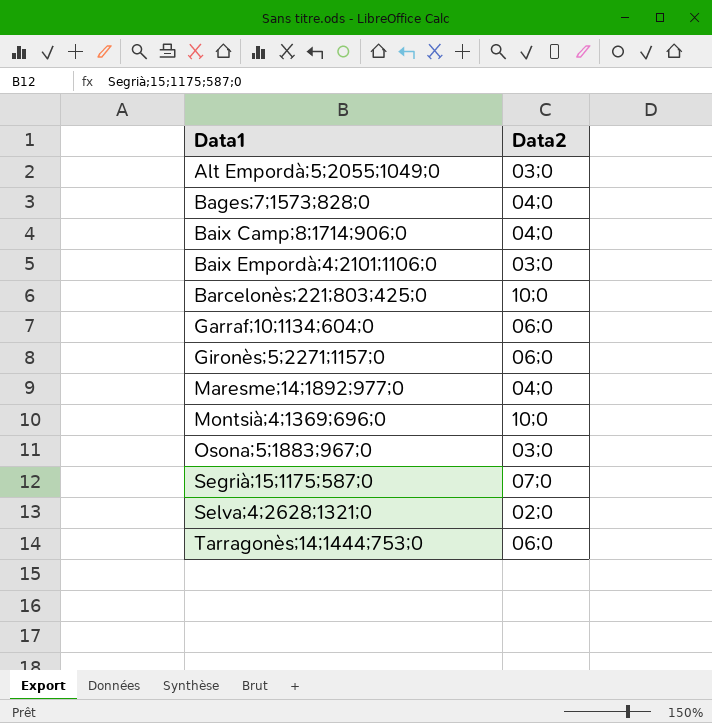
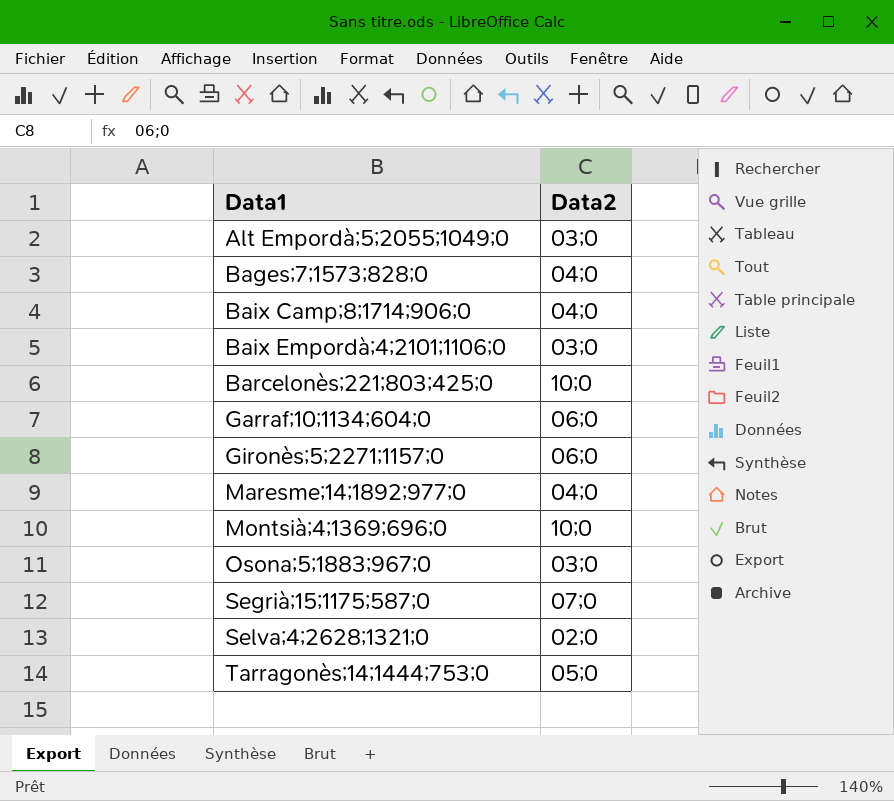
Tarragonès;14;1444;753;0 | Data2: 06;0 -> 05;0

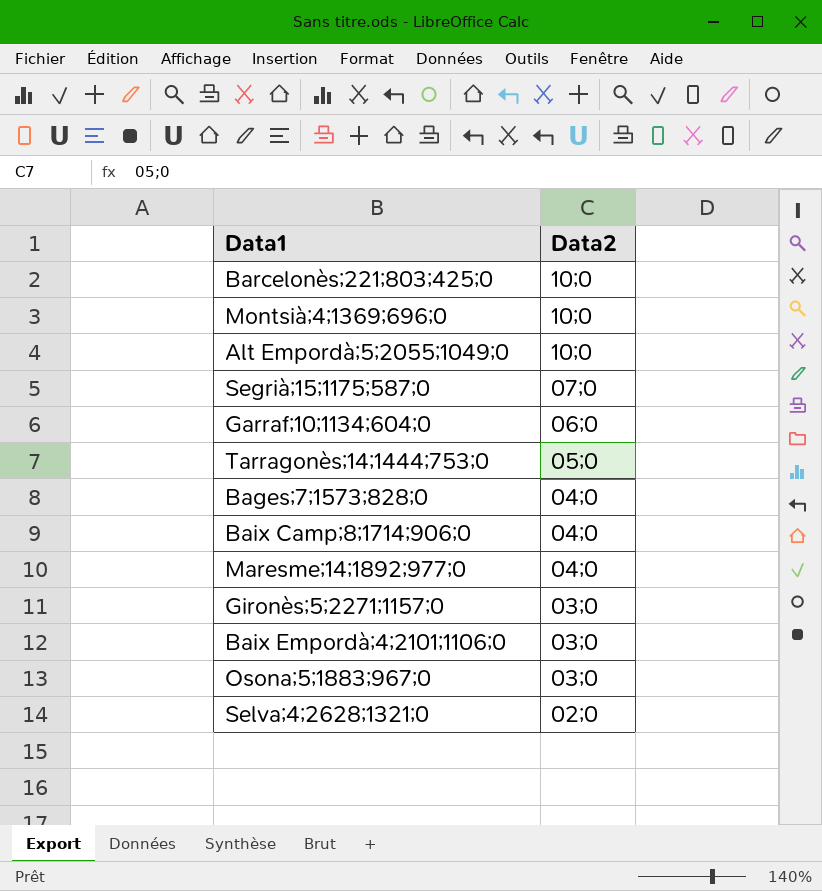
row order: Data1 ascending -> Data2 descending
Alt Empordà;5;2055;1049;0 | Data2: 03;0 -> 10;0
Gironès;5;2271;1157;0 | Data2: 06;0 -> 03;0

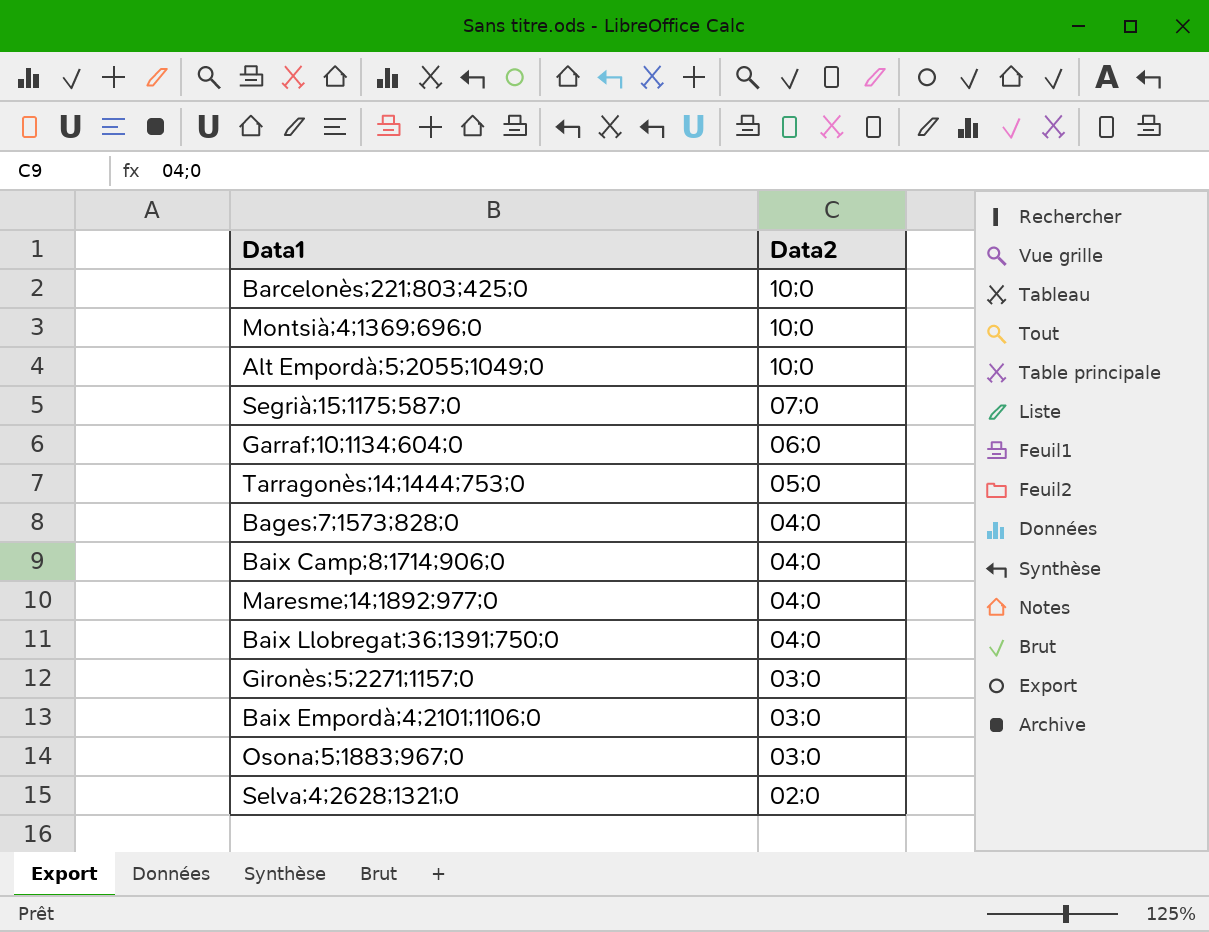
row Baix Llobregat;36;1391;750;0: none -> 04;0

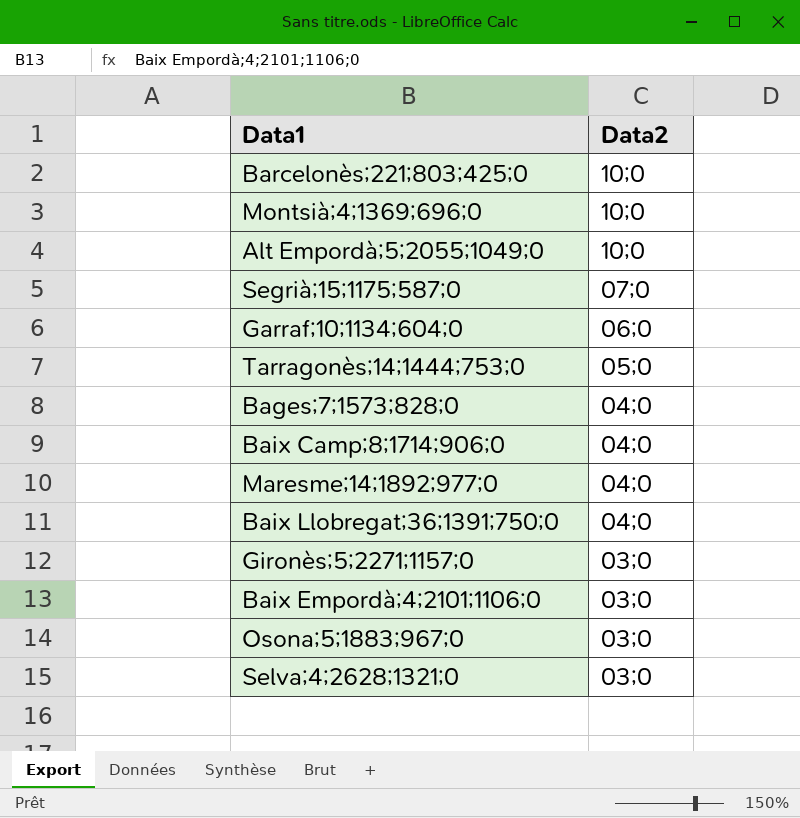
Selva;4;2628;1321;0 | Data2: 02;0 -> 03;0

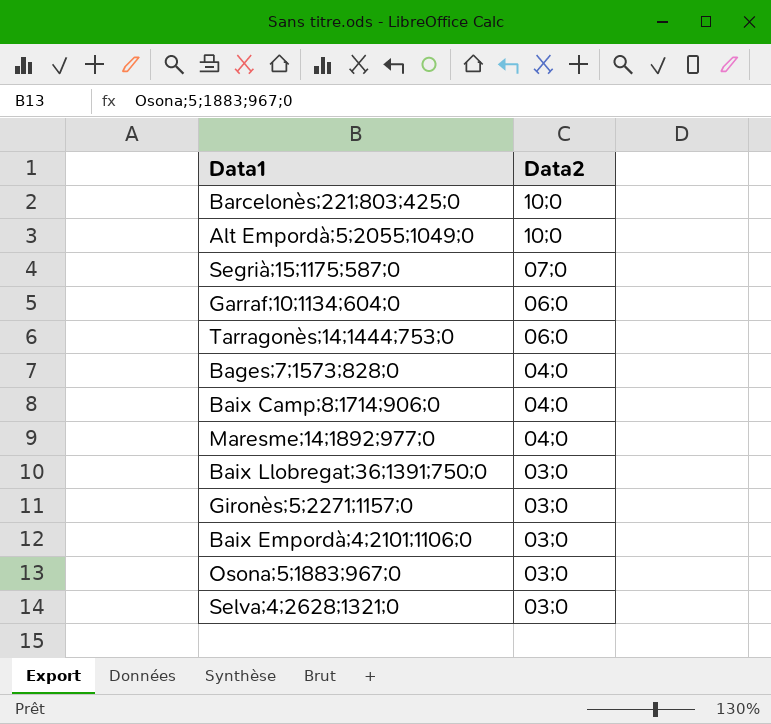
row Montsià;4;1369;696;0: 10;0 -> none
Tarragonès;14;1444;753;0 | Data2: 05;0 -> 06;0
Baix Llobregat;36;1391;750;0 | Data2: 04;0 -> 03;0

